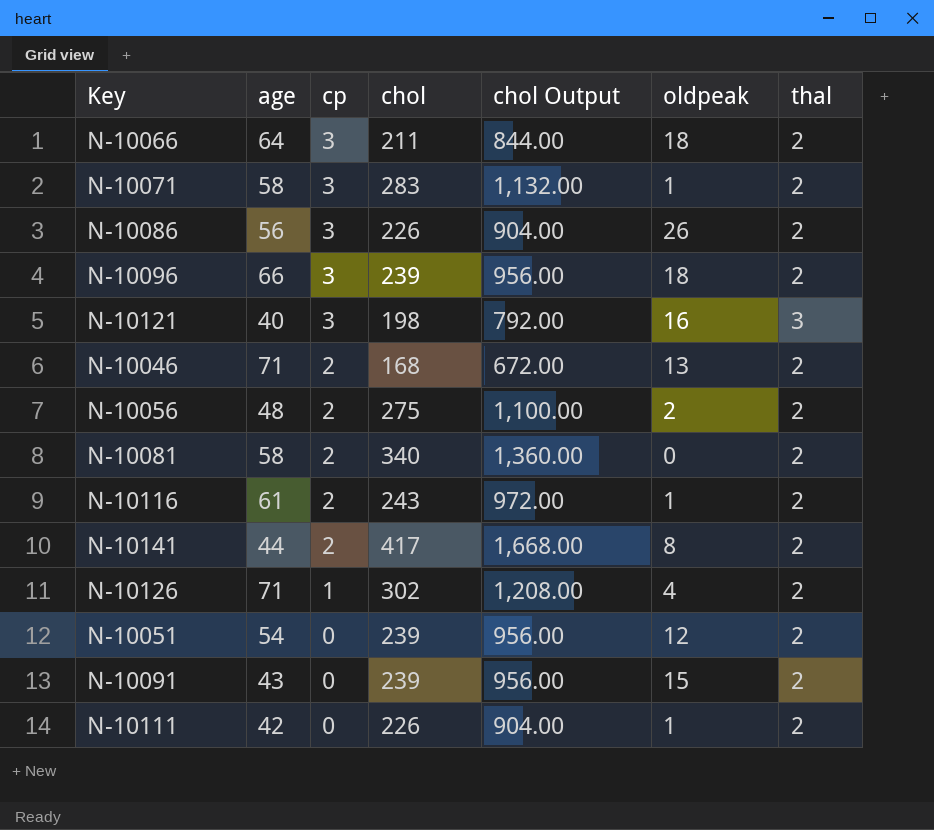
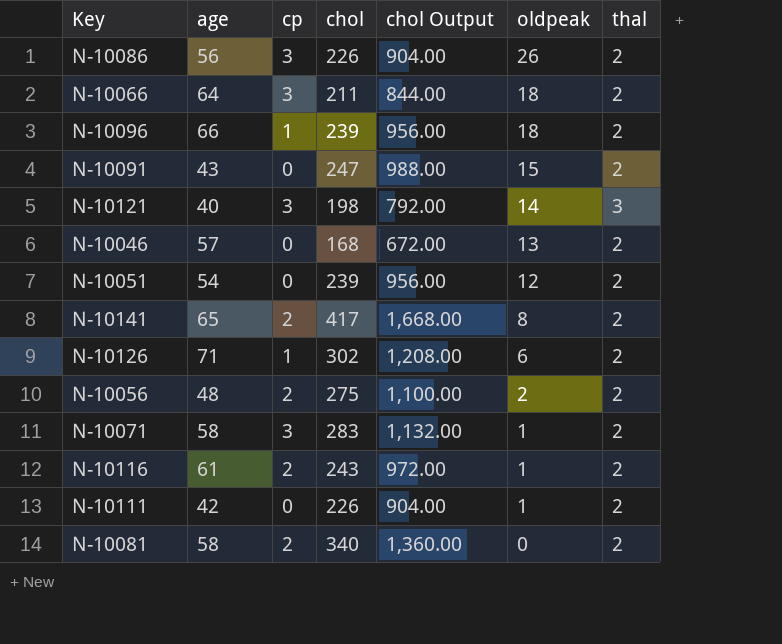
row order: cp descending -> oldpeak descending
N-10096 | cp: 3 -> 1
N-10091 | chol: 239 -> 247
N-10091 | chol Output: 956.00 -> 988.00
N-10121 | oldpeak: 16 -> 14
N-10046 | age: 71 -> 57
N-10046 | cp: 2 -> 0
N-10141 | age: 44 -> 65
N-10126 | oldpeak: 4 -> 6

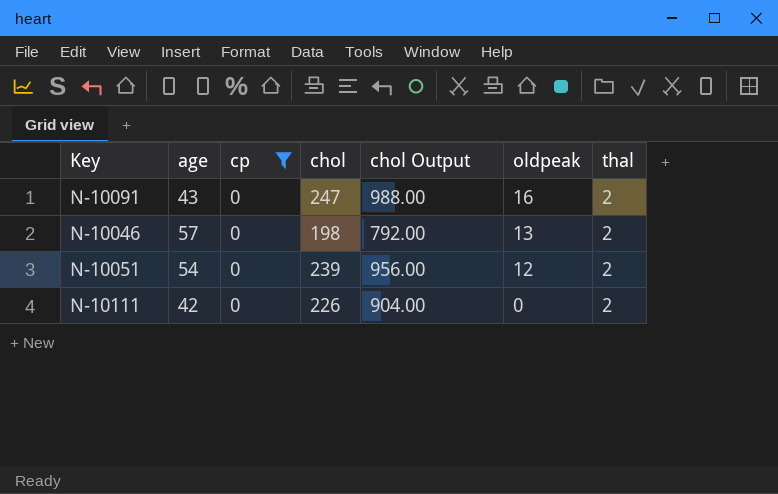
filter: none -> cp = 0
N-10091 | oldpeak: 15 -> 16
N-10046 | chol: 168 -> 198
N-10046 | chol Output: 672.00 -> 792.00
N-10111 | oldpeak: 1 -> 0

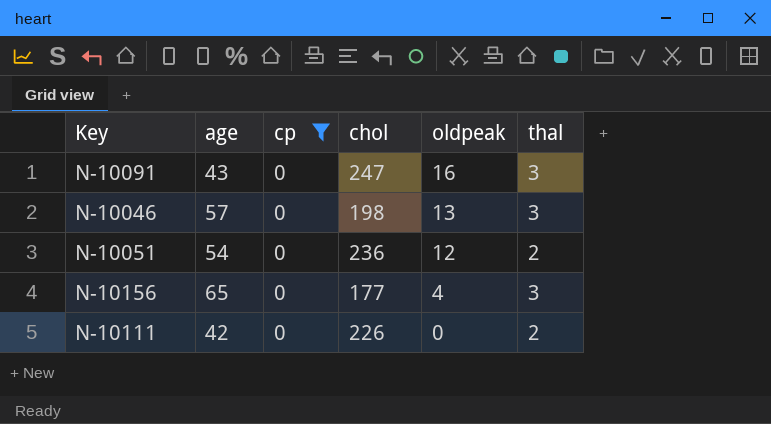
column chol Output | formula: [chol] * 4 -> none
N-10091 | thal: 2 -> 3
N-10046 | thal: 2 -> 3
N-10051 | chol: 239 -> 236
row N-10156: none -> 65 | 0 | 177 | 4 | 3

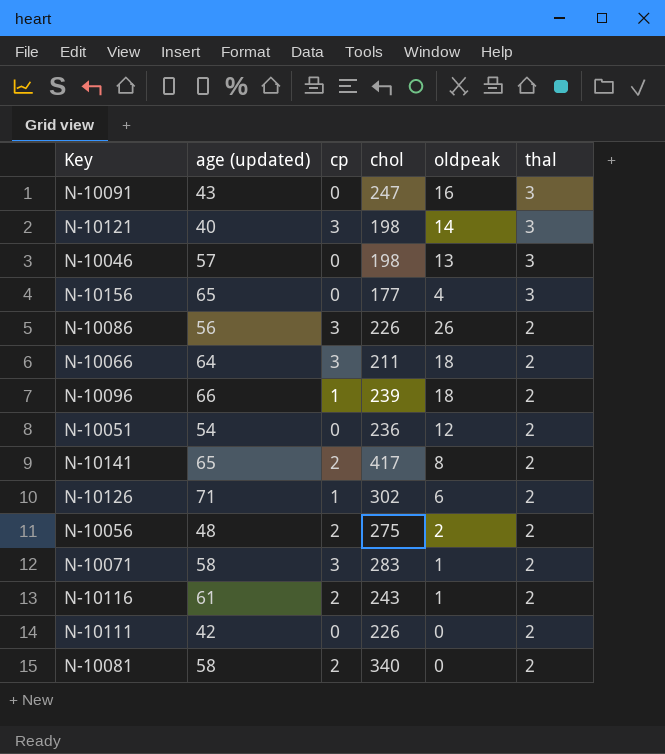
filter: cp = 0 -> none
row order: oldpeak descending -> thal descending
column name: age -> age (updated)

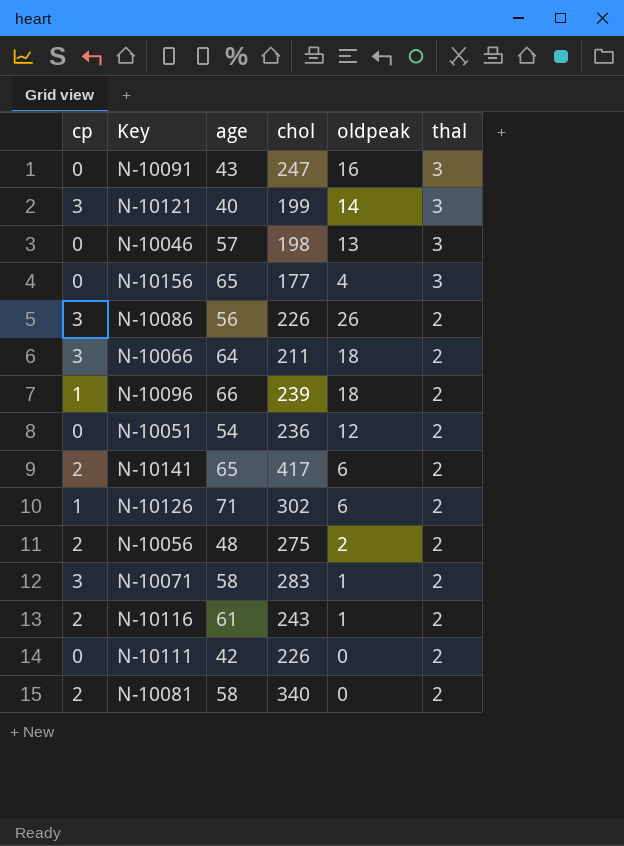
column cp | position: 3 -> 1
column name: age (updated) -> age
N-10121 | chol: 198 -> 199
N-10141 | oldpeak: 8 -> 6

